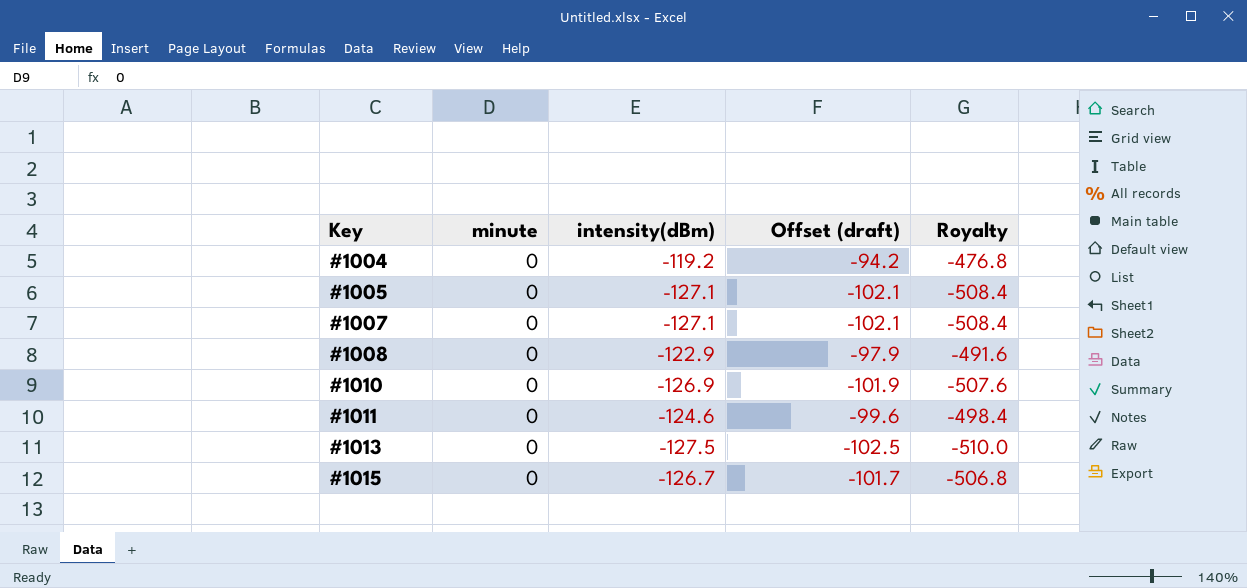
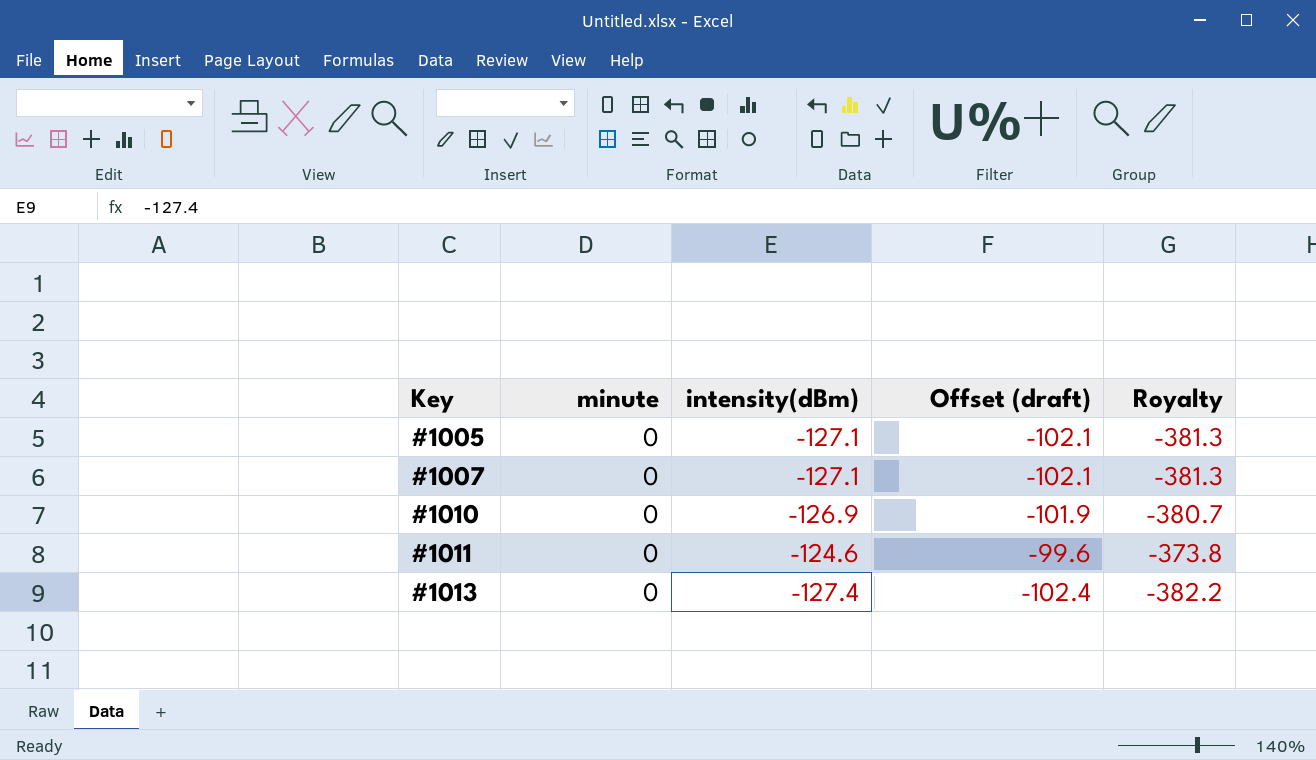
column Royalty | formula: [intensity(dBm)] * 4 -> [intensity(dBm)] * 3
row #1004: 0 | -119.2 | -94.2 | -476.8 -> none
row #1008: 0 | -122.9 | -97.9 | -491.6 -> none
row #1015: 0 | -126.7 | -101.7 | -506.8 -> none
#1013 | intensity(dBm): -127.5 -> -127.4
#1013 | Offset (draft): -102.5 -> -102.4

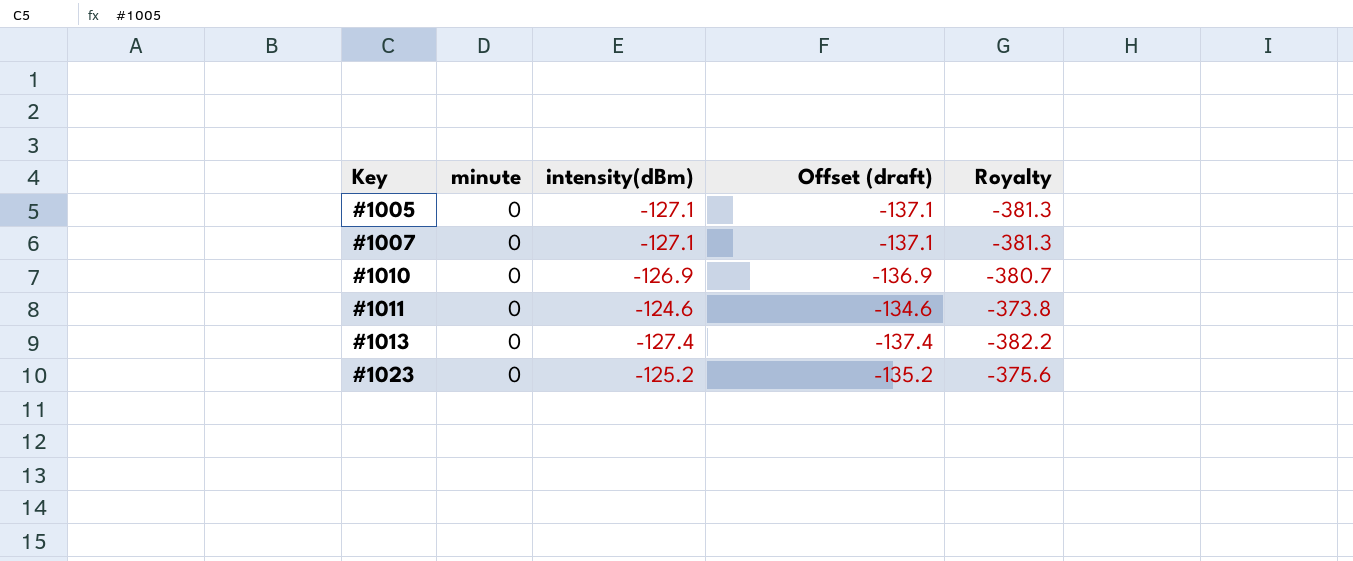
column Offset (draft) | formula: [intensity(dBm)] + 25 -> [intensity(dBm)] - 10
row #1023: none -> 0 | -125.2 | -135.2 | -375.6

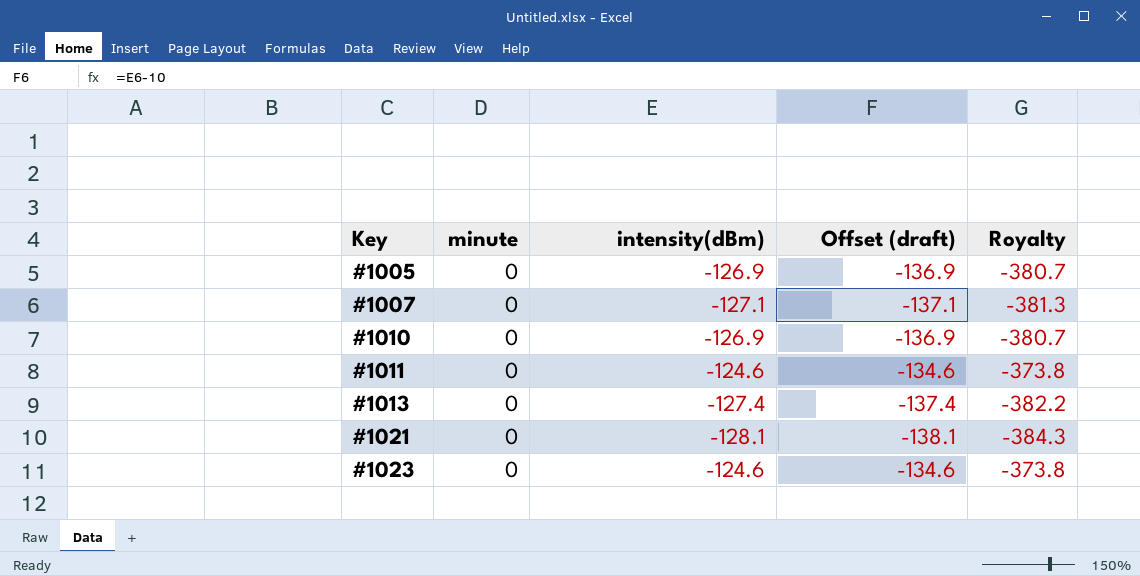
#1005 | intensity(dBm): -127.1 -> -126.9
#1005 | Offset (draft): -137.1 -> -136.9
#1005 | Royalty: -381.3 -> -380.7
row #1021: none -> 0 | -128.1 | -138.1 | -384.3
#1023 | intensity(dBm): -125.2 -> -124.6
#1023 | Offset (draft): -135.2 -> -134.6
#1023 | Royalty: -375.6 -> -373.8

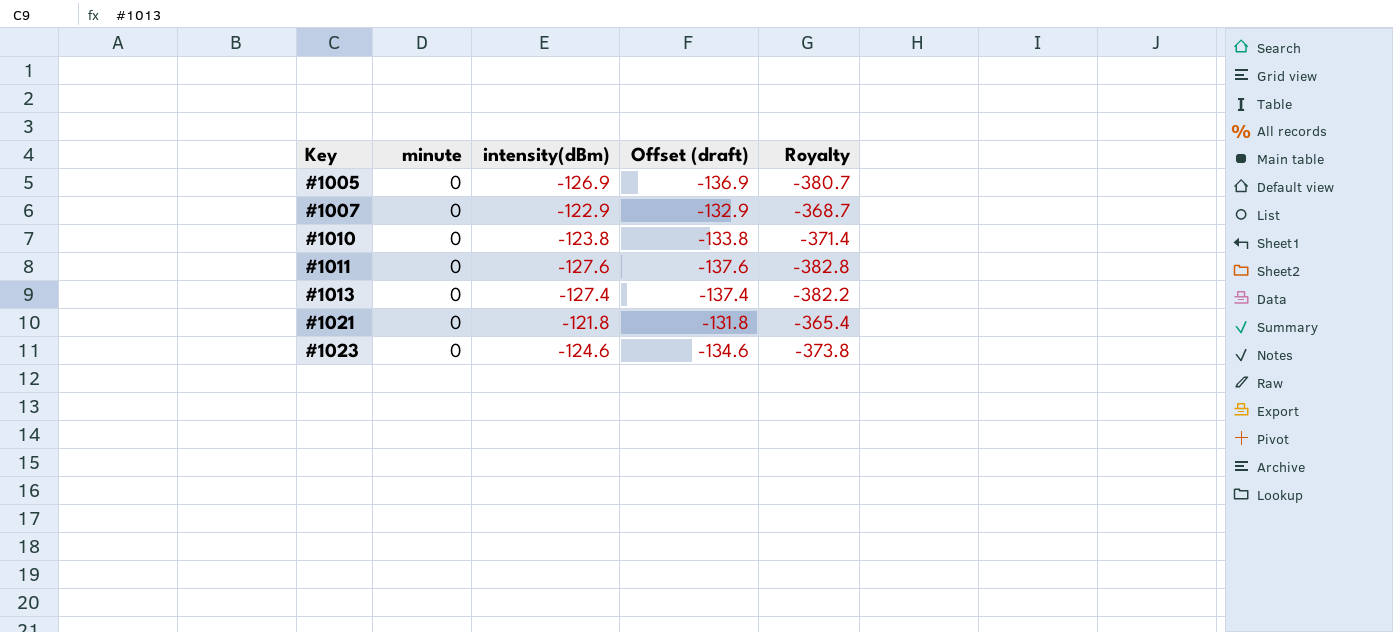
#1007 | intensity(dBm): -127.1 -> -122.9
#1007 | Offset (draft): -137.1 -> -132.9
#1007 | Royalty: -381.3 -> -368.7
#1010 | intensity(dBm): -126.9 -> -123.8
#1010 | Offset (draft): -136.9 -> -133.8
#1010 | Royalty: -380.7 -> -371.4
#1011 | intensity(dBm): -124.6 -> -127.6
#1011 | Offset (draft): -134.6 -> -137.6
#1011 | Royalty: -373.8 -> -382.8
#1021 | intensity(dBm): -128.1 -> -121.8
#1021 | Offset (draft): -138.1 -> -131.8
#1021 | Royalty: -384.3 -> -365.4

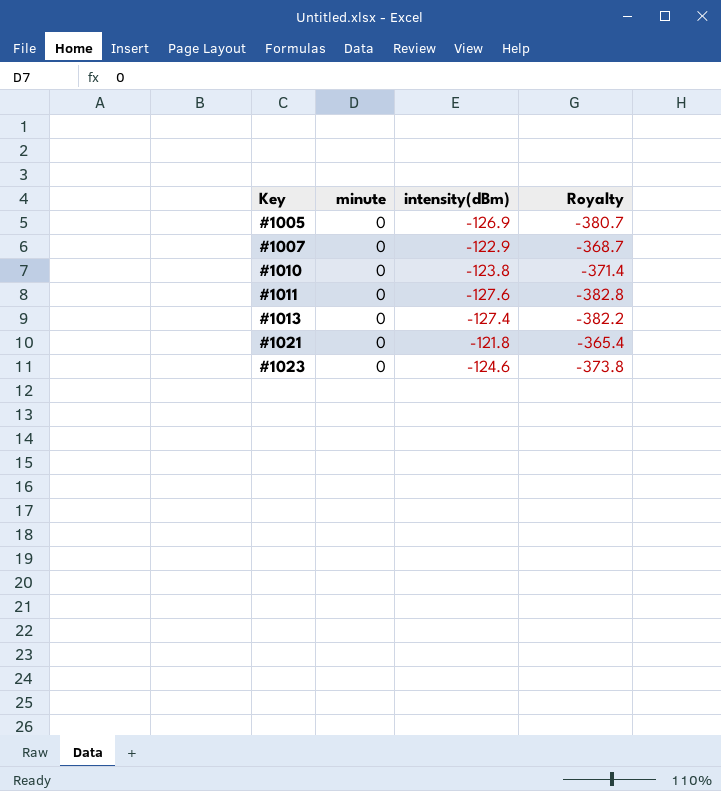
column Offset (draft) | formula: [intensity(dBm)] - 10 -> none

